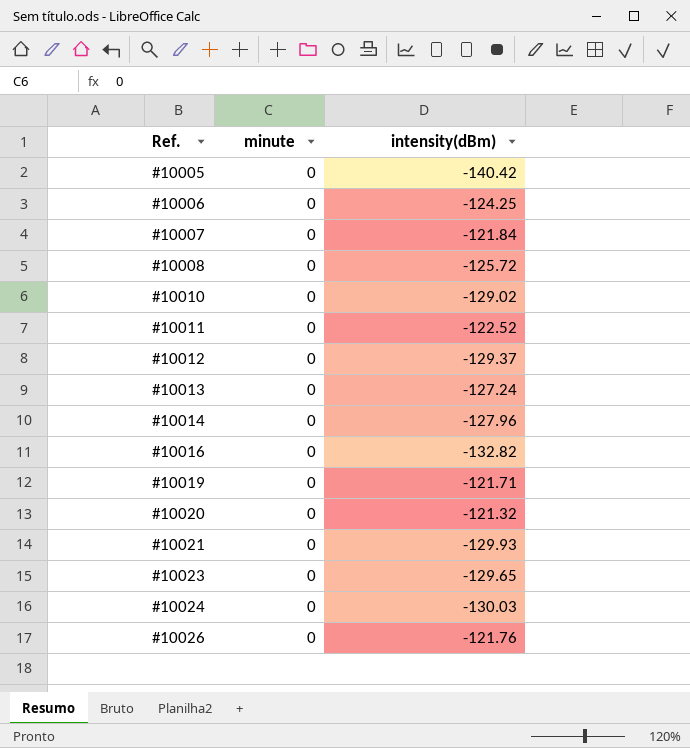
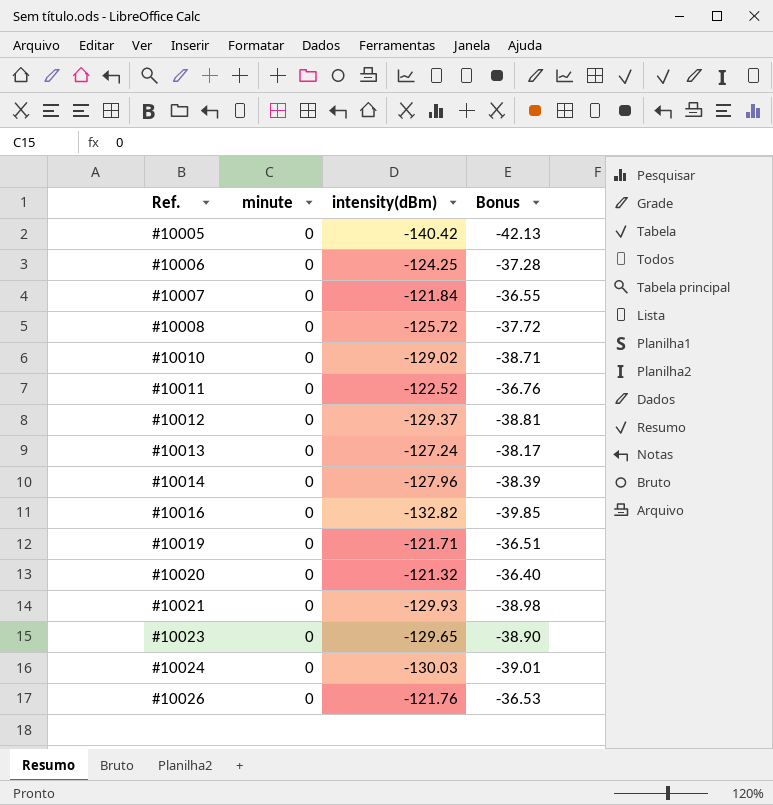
column Bonus | formula: none -> [intensity(dBm)] * 0.3

